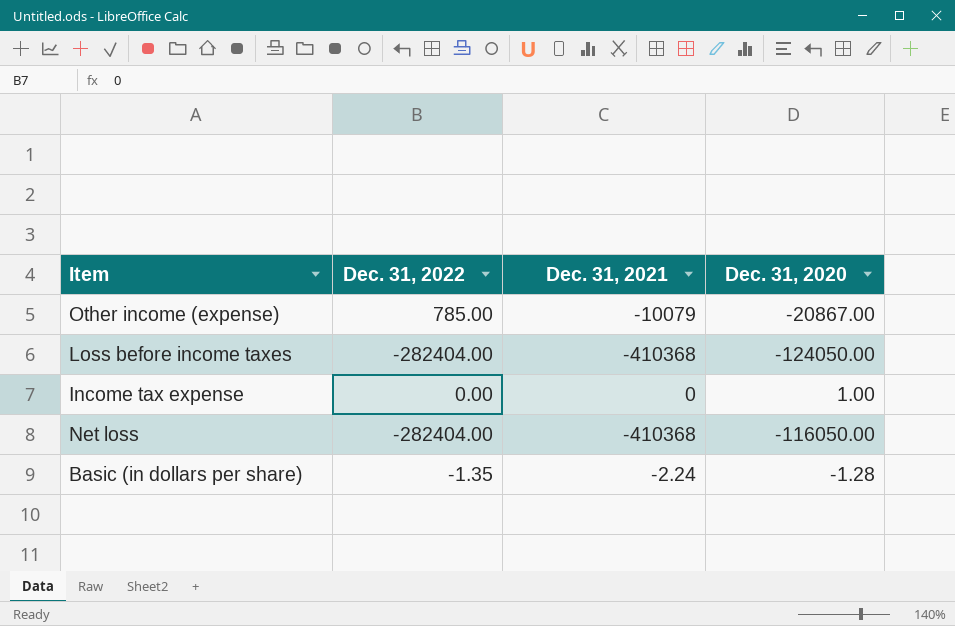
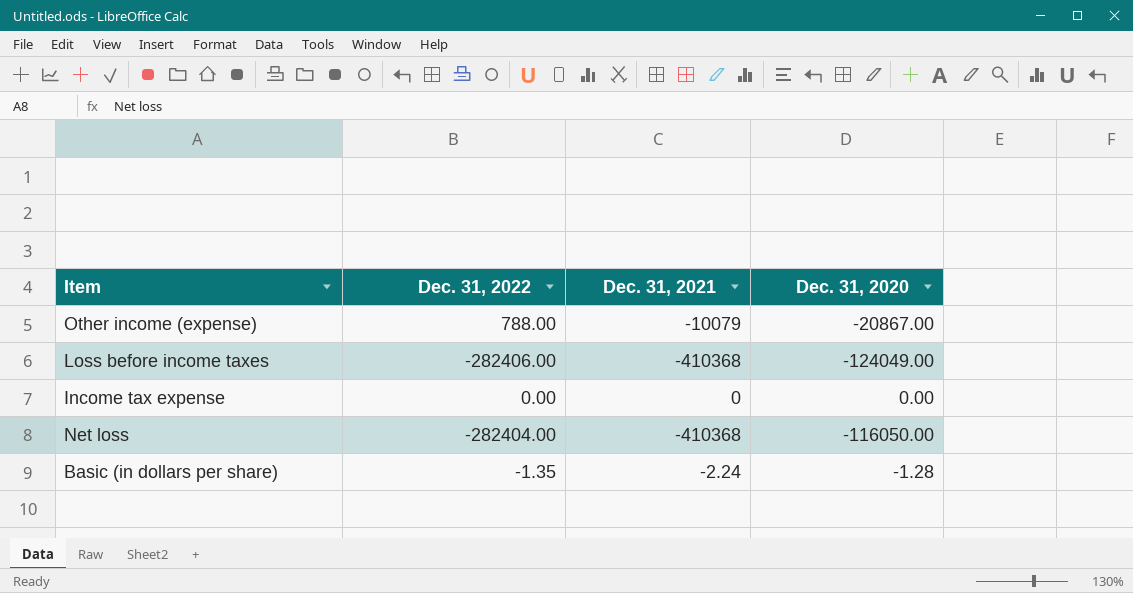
Other income (expense) | Dec. 31, 2022: 785.00 -> 788.00
Loss before income taxes | Dec. 31, 2022: -282404.00 -> -282406.00
Loss before income taxes | Dec. 31, 2020: -124050.00 -> -124049.00
Income tax expense | Dec. 31, 2020: 1.00 -> 0.00

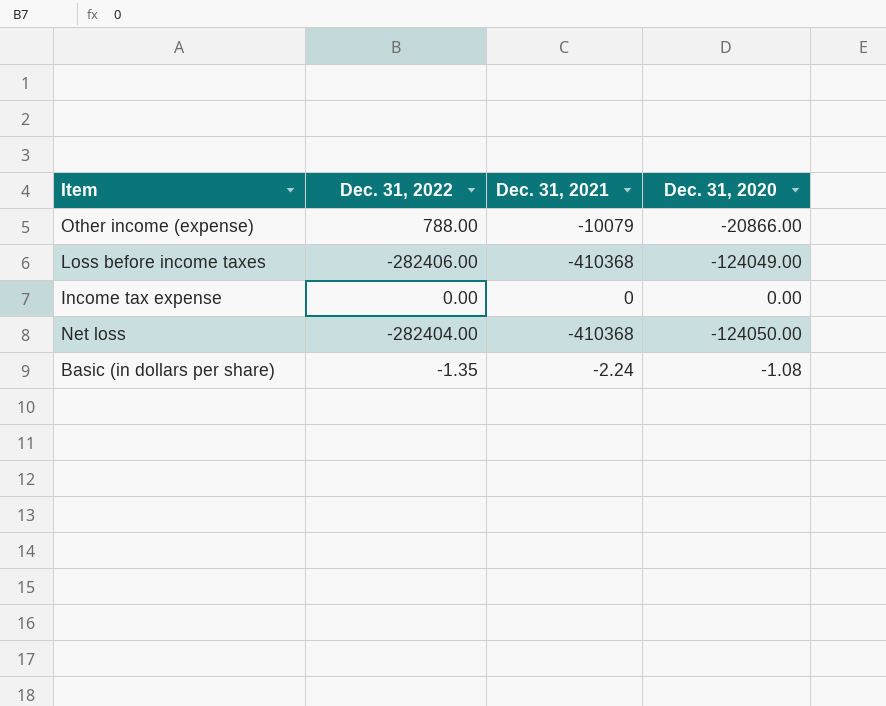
Other income (expense) | Dec. 31, 2020: -20867.00 -> -20866.00
Net loss | Dec. 31, 2020: -116050.00 -> -124050.00
Basic (in dollars per share) | Dec. 31, 2020: -1.28 -> -1.08

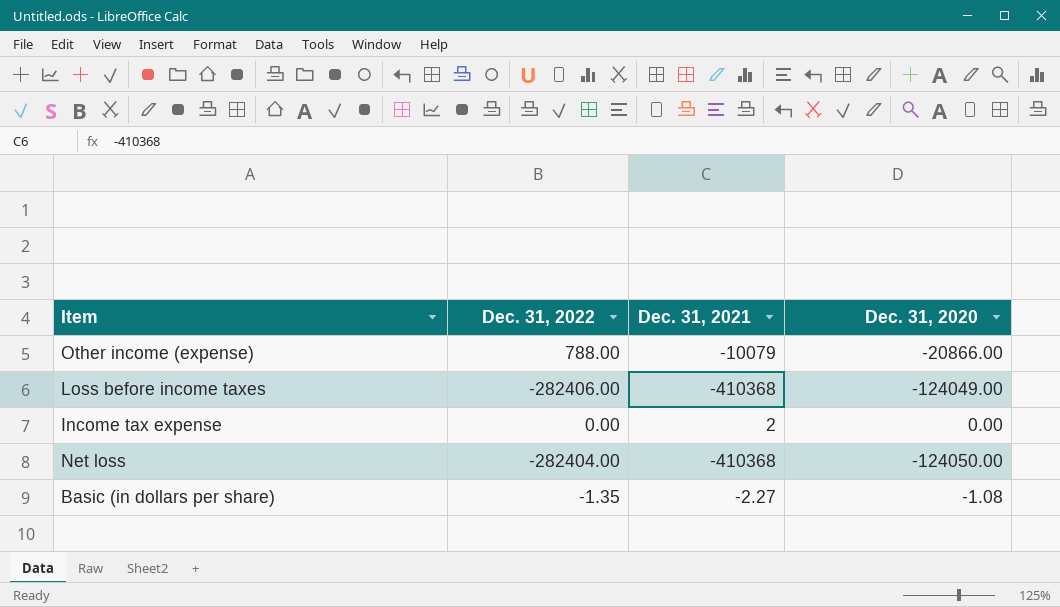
Income tax expense | Dec. 31, 2021: 0 -> 2
Basic (in dollars per share) | Dec. 31, 2021: -2.24 -> -2.27

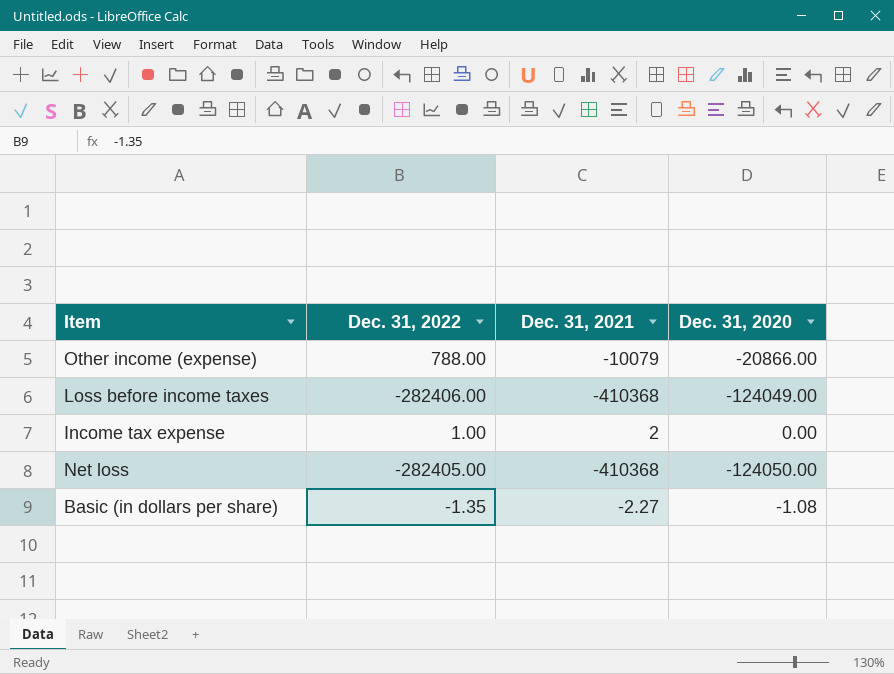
Income tax expense | Dec. 31, 2022: 0.00 -> 1.00
Net loss | Dec. 31, 2022: -282404.00 -> -282405.00

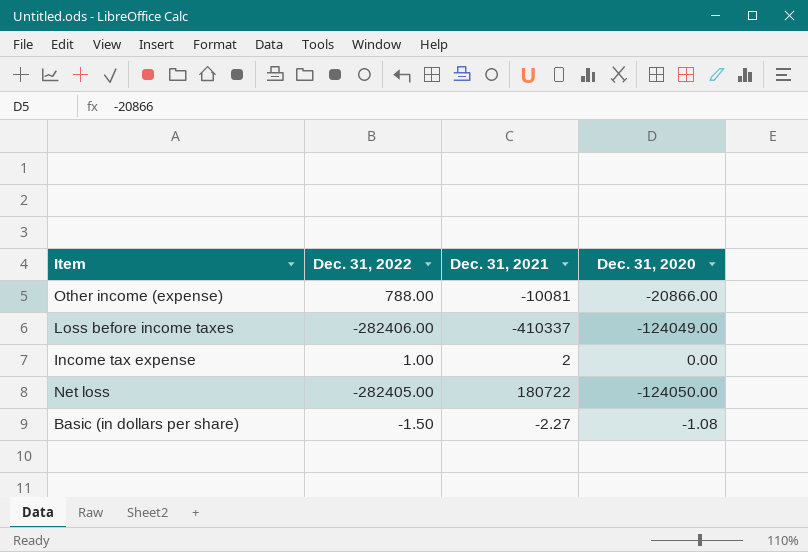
Other income (expense) | Dec. 31, 2021: -10079 -> -10081
Loss before income taxes | Dec. 31, 2021: -410368 -> -410337
Net loss | Dec. 31, 2021: -410368 -> 180722
Basic (in dollars per share) | Dec. 31, 2022: -1.35 -> -1.50

